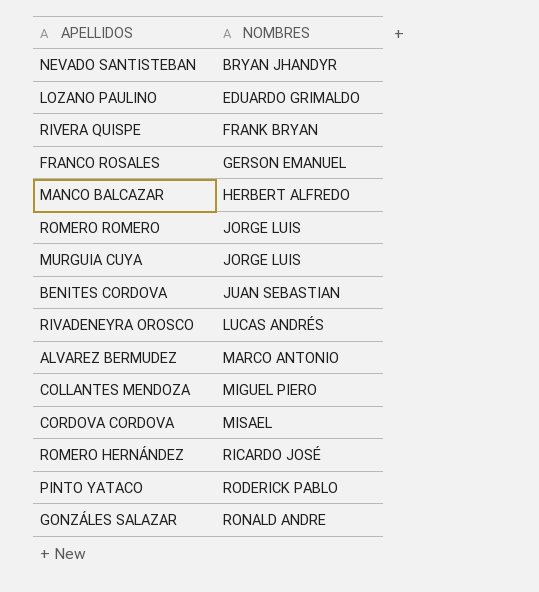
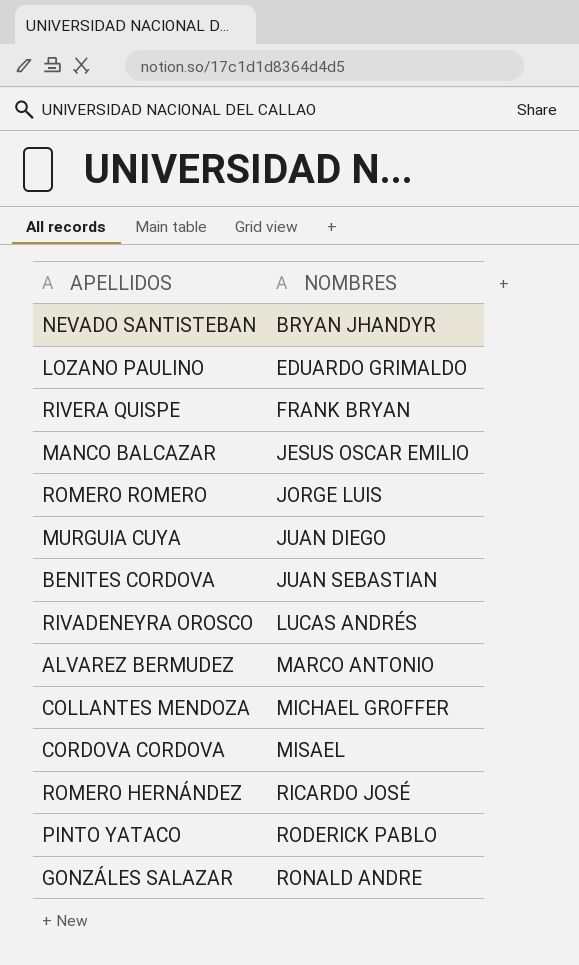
row FRANCO ROSALES: GERSON EMANUEL -> none
MANCO BALCAZAR | NOMBRES: HERBERT ALFREDO -> JESUS OSCAR EMILIO
MURGUIA CUYA | NOMBRES: JORGE LUIS -> JUAN DIEGO
COLLANTES MENDOZA | NOMBRES: MIGUEL PIERO -> MICHAEL GROFFER

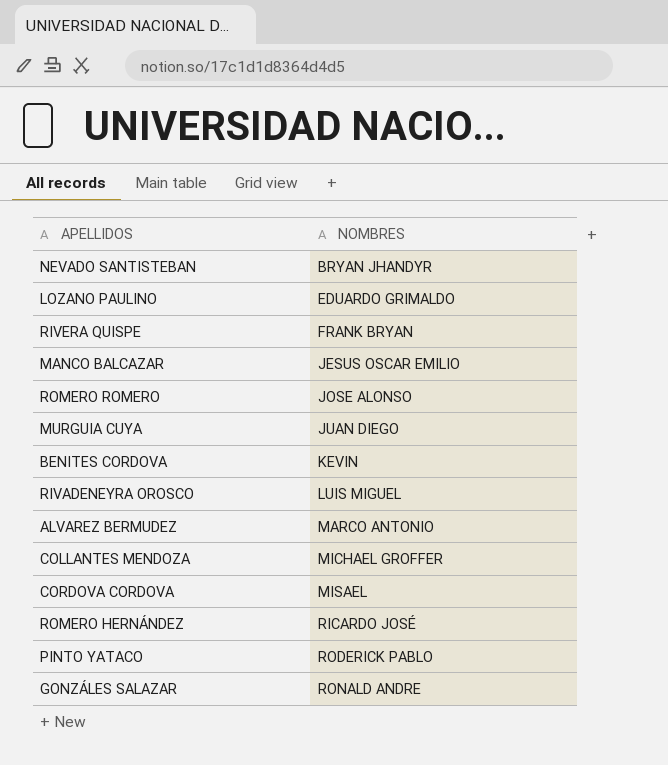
ROMERO ROMERO | NOMBRES: JORGE LUIS -> JOSE ALONSO
BENITES CORDOVA | NOMBRES: JUAN SEBASTIAN -> KEVIN
RIVADENEYRA OROSCO | NOMBRES: LUCAS ANDRÉS -> LUIS MIGUEL

